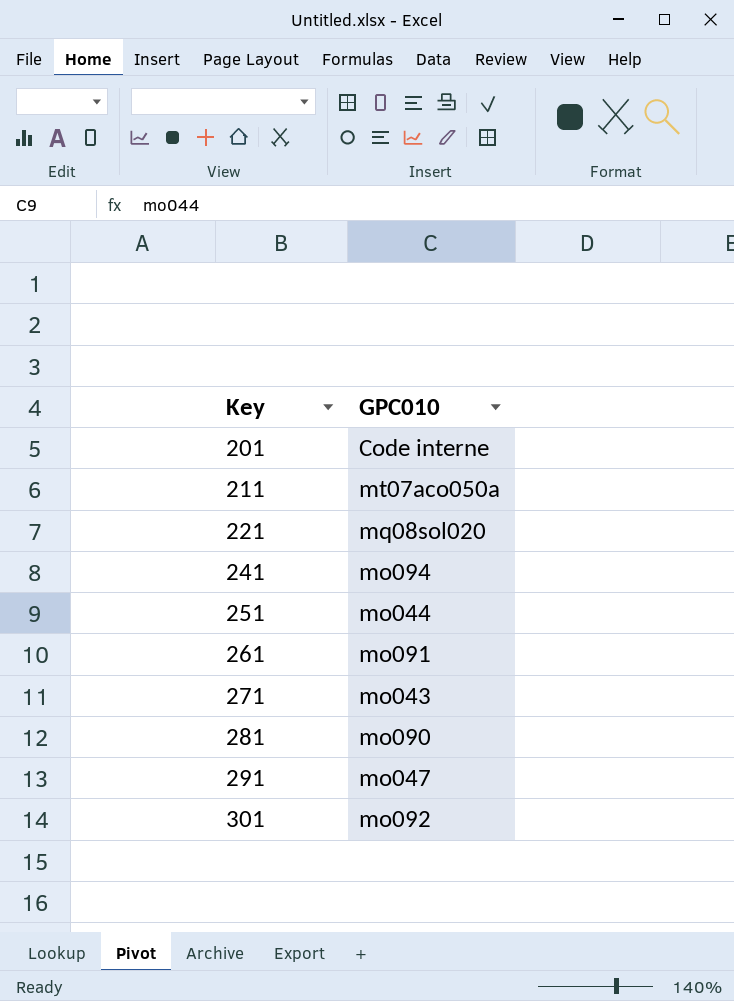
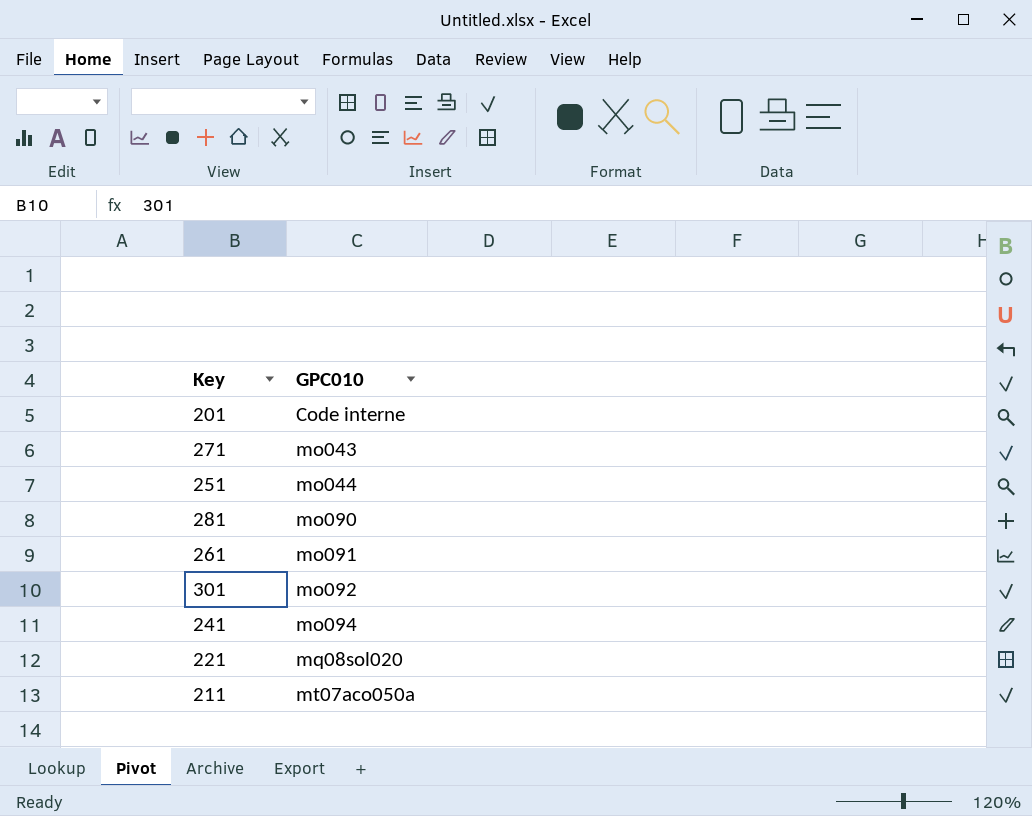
row order: Key ascending -> GPC010 ascending
row 291: mo047 -> none

